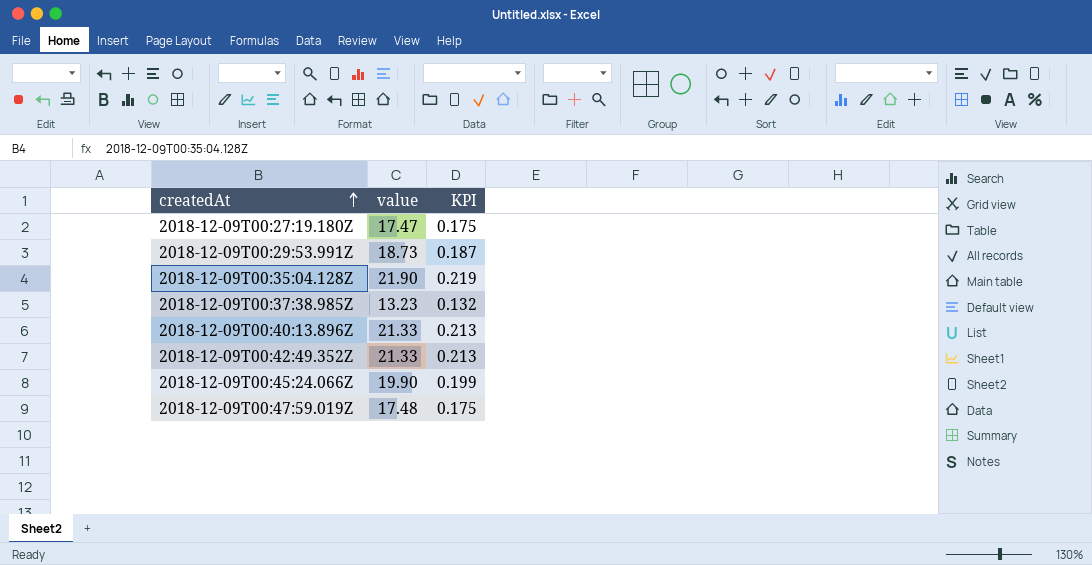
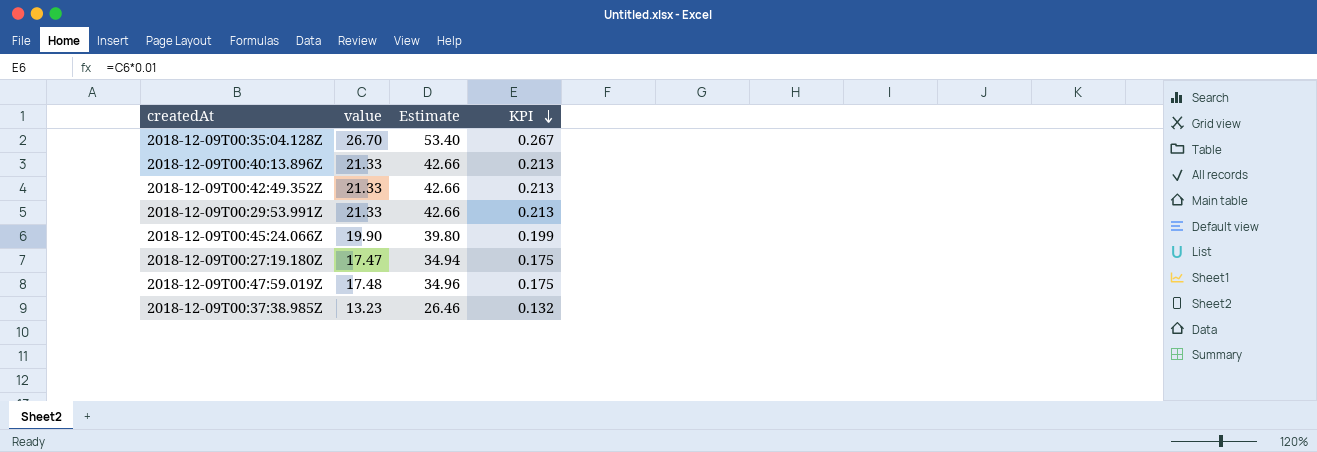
row order: createdAt ascending -> KPI descending
column Estimate | formula: none -> [value] * 2
2018-12-09T00:35:04.128Z | value: 21.90 -> 26.70
2018-12-09T00:35:04.128Z | KPI: 0.219 -> 0.267
2018-12-09T00:29:53.991Z | value: 18.73 -> 21.33
2018-12-09T00:29:53.991Z | KPI: 0.187 -> 0.213

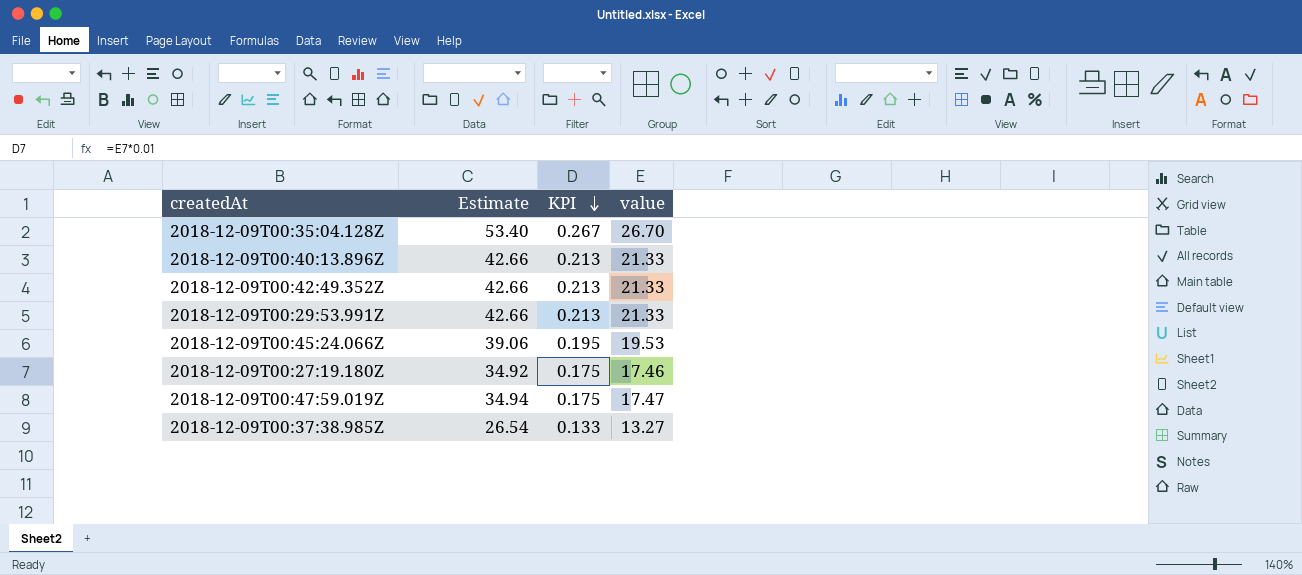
column value | position: 2 -> 4
2018-12-09T00:45:24.066Z | Estimate: 39.80 -> 39.06
2018-12-09T00:45:24.066Z | KPI: 0.199 -> 0.195
2018-12-09T00:45:24.066Z | value: 19.90 -> 19.53
2018-12-09T00:27:19.180Z | Estimate: 34.94 -> 34.92
2018-12-09T00:27:19.180Z | value: 17.47 -> 17.46
2018-12-09T00:47:59.019Z | Estimate: 34.96 -> 34.94
2018-12-09T00:47:59.019Z | value: 17.48 -> 17.47
2018-12-09T00:37:38.985Z | Estimate: 26.46 -> 26.54
2018-12-09T00:37:38.985Z | KPI: 0.132 -> 0.133
2018-12-09T00:37:38.985Z | value: 13.23 -> 13.27

